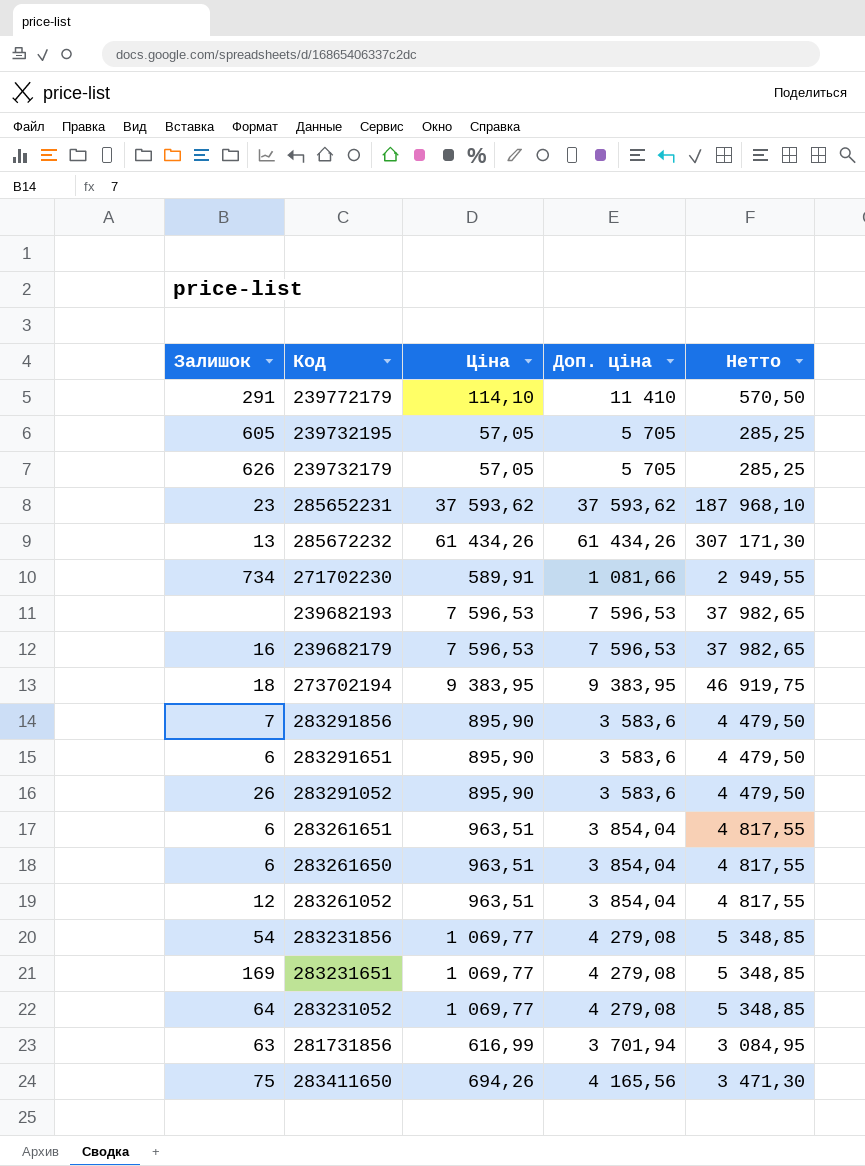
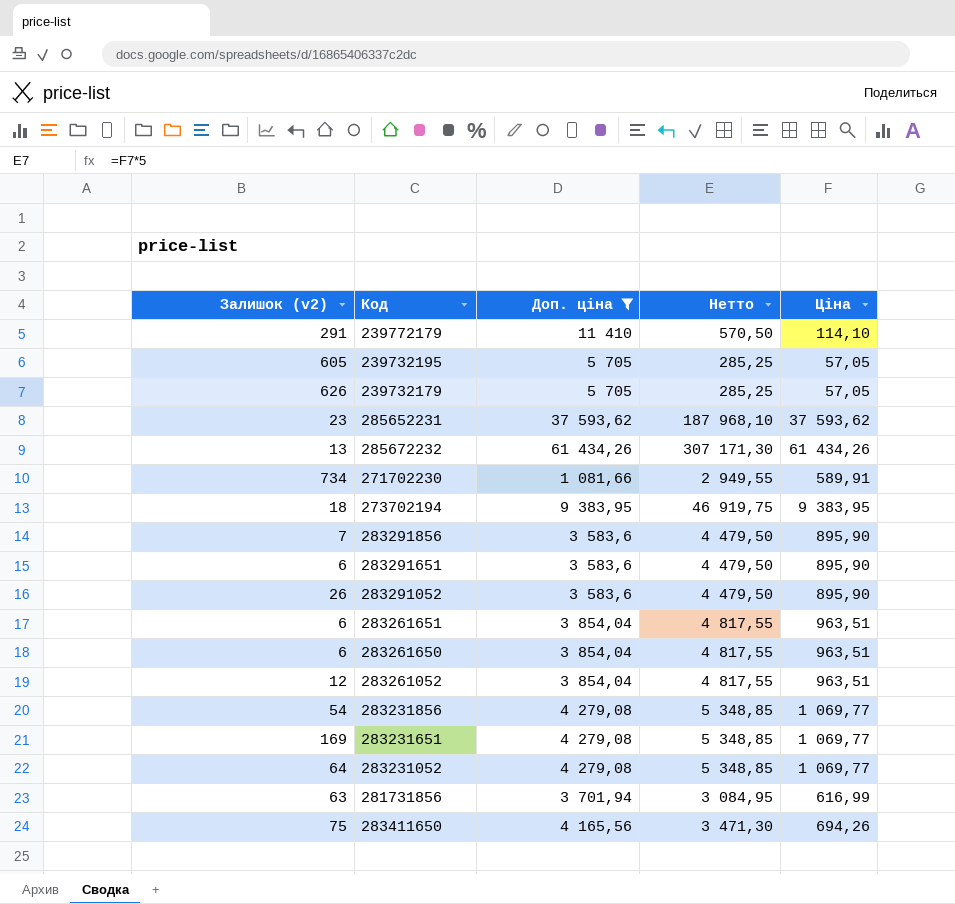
filter: none -> Доп. ціна != 7 596,53
column name: Залишок -> Залишок (v2)
column Ціна | position: 3 -> 5

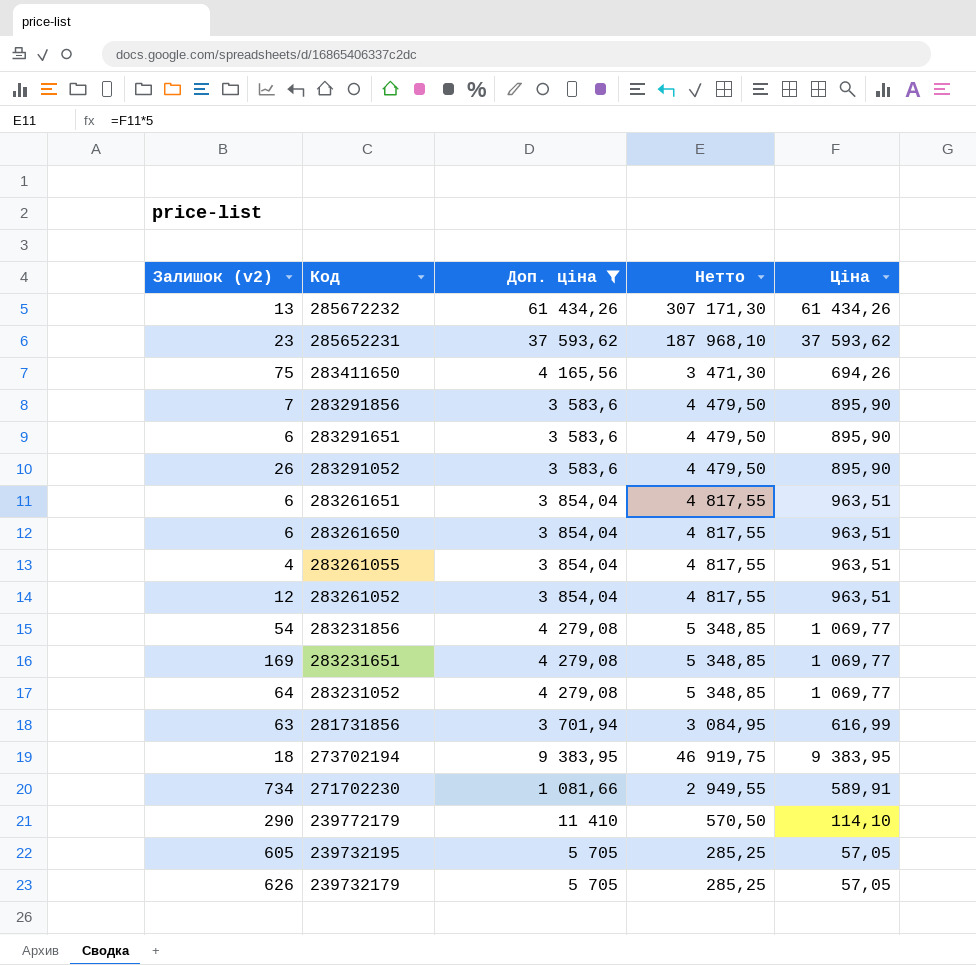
row order: none -> Код descending
row 283261055: none -> 4 | 3 854,04 | 4 817,55 | 963,51
239772179 | Залишок (v2): 291 -> 290

